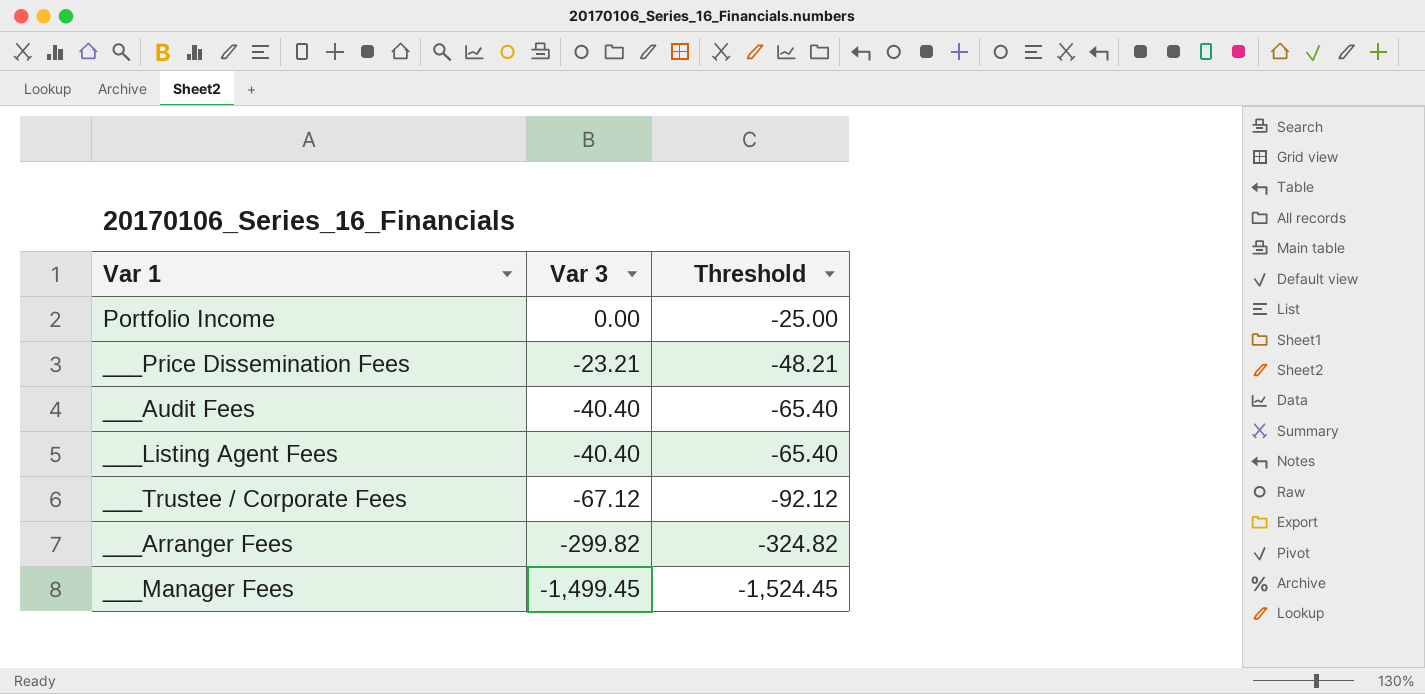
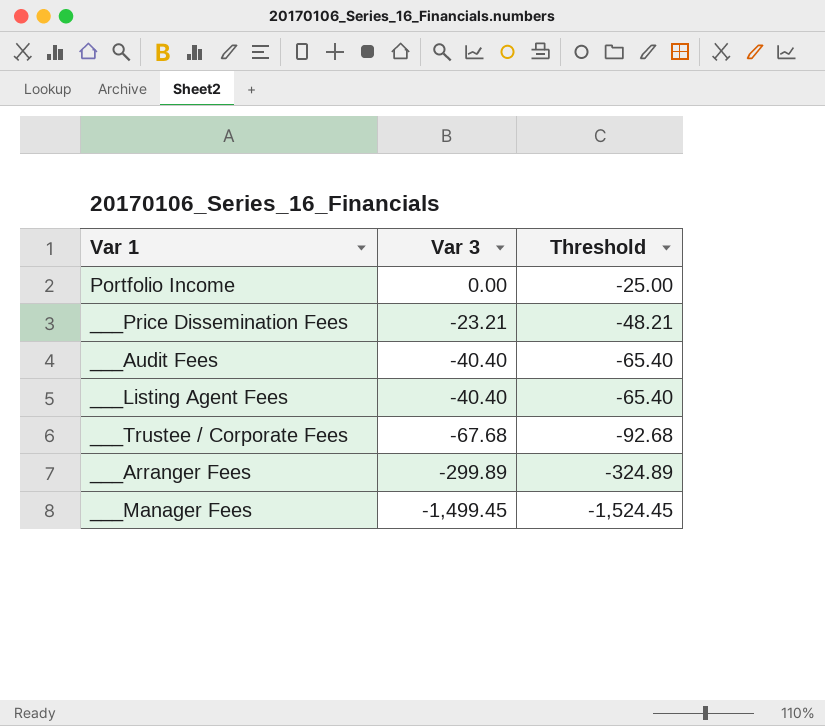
___Trustee / Corporate Fees | Var 3: -67.12 -> -67.68
___Trustee / Corporate Fees | Threshold: -92.12 -> -92.68
___Arranger Fees | Var 3: -299.82 -> -299.89
___Arranger Fees | Threshold: -324.82 -> -324.89

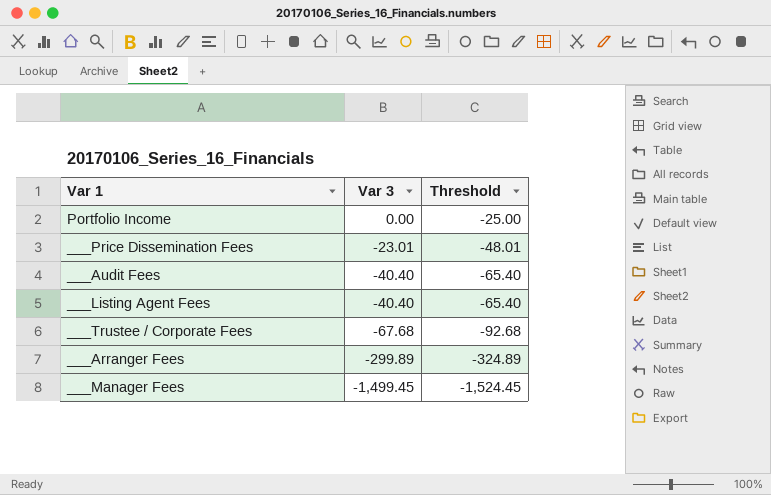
___Price Dissemination Fees | Var 3: -23.21 -> -23.01
___Price Dissemination Fees | Threshold: -48.21 -> -48.01

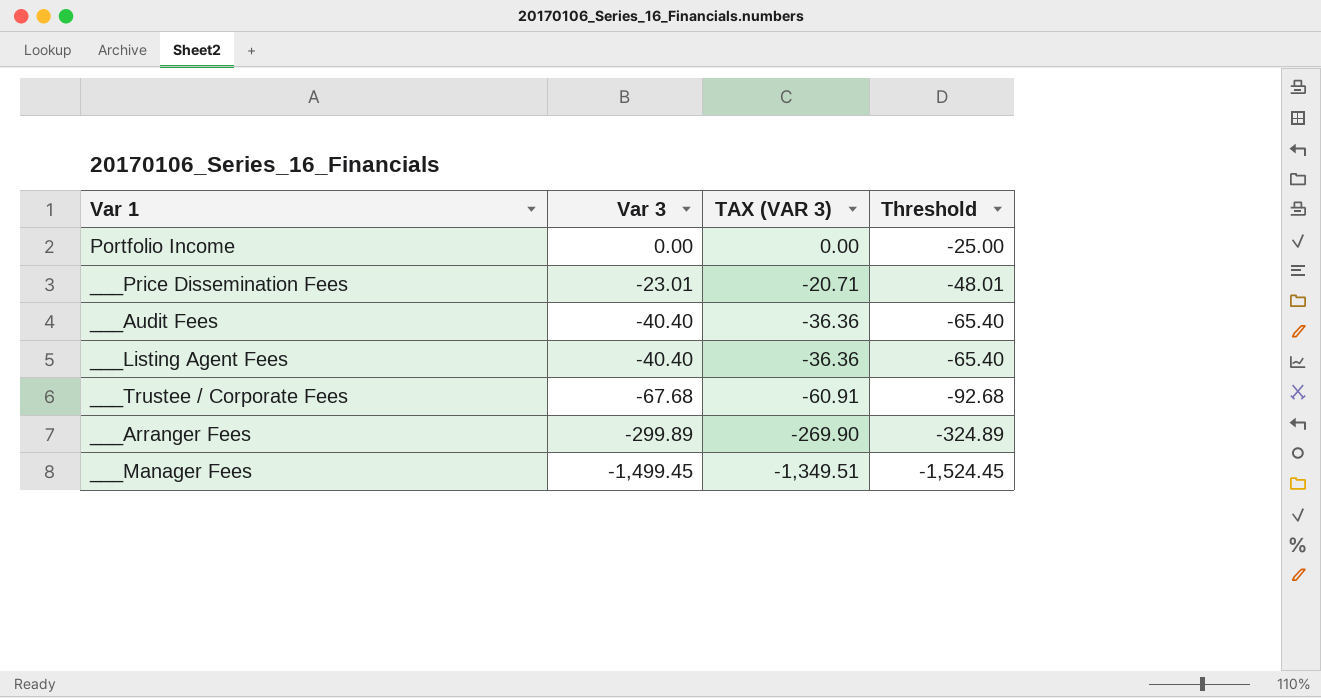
column TAX (VAR 3) | formula: none -> [Var 3] * 0.9

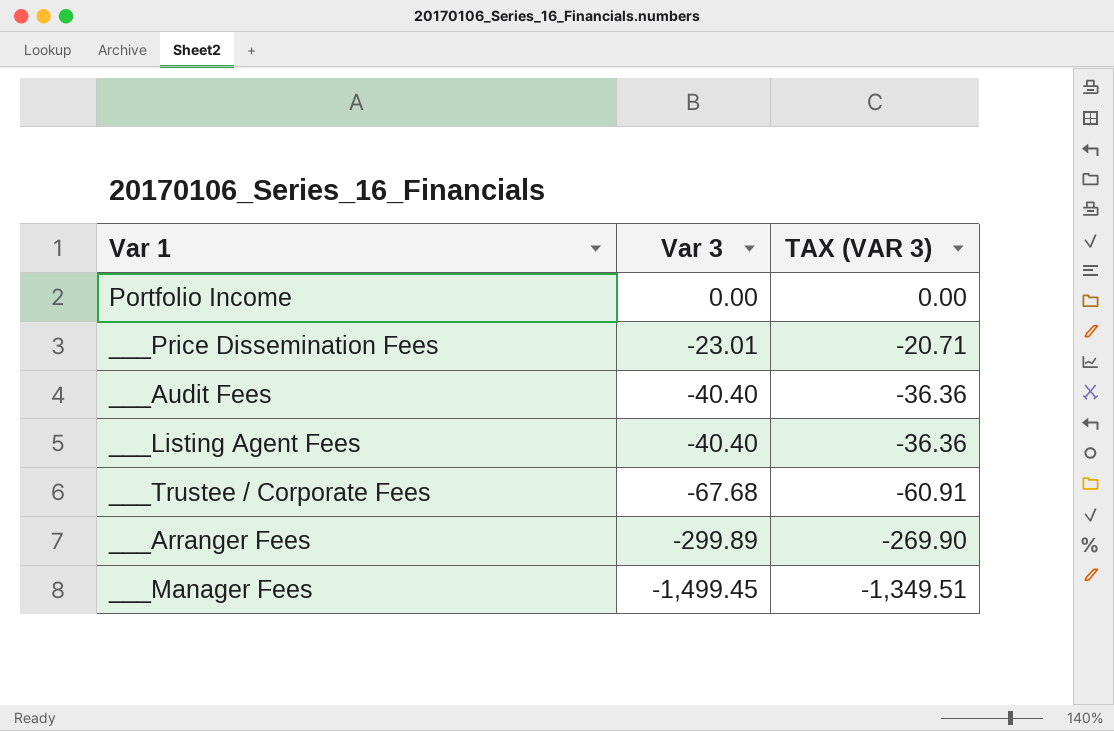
column Threshold | formula: [Var 3] - 25 -> none

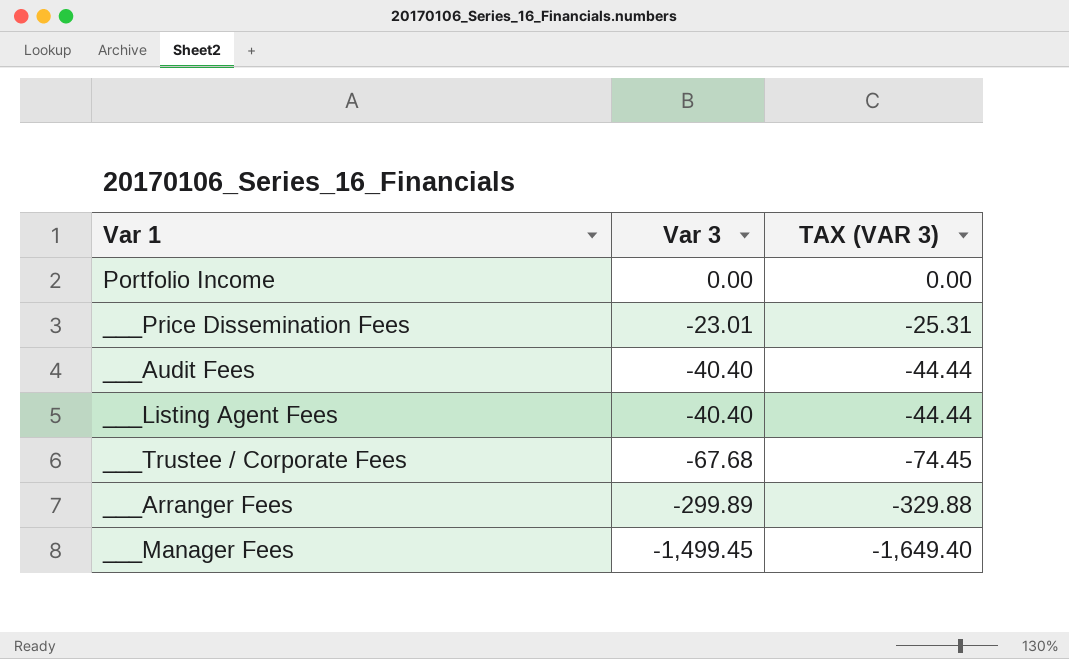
column TAX (VAR 3) | formula: [Var 3] * 0.9 -> [Var 3] * 1.1

